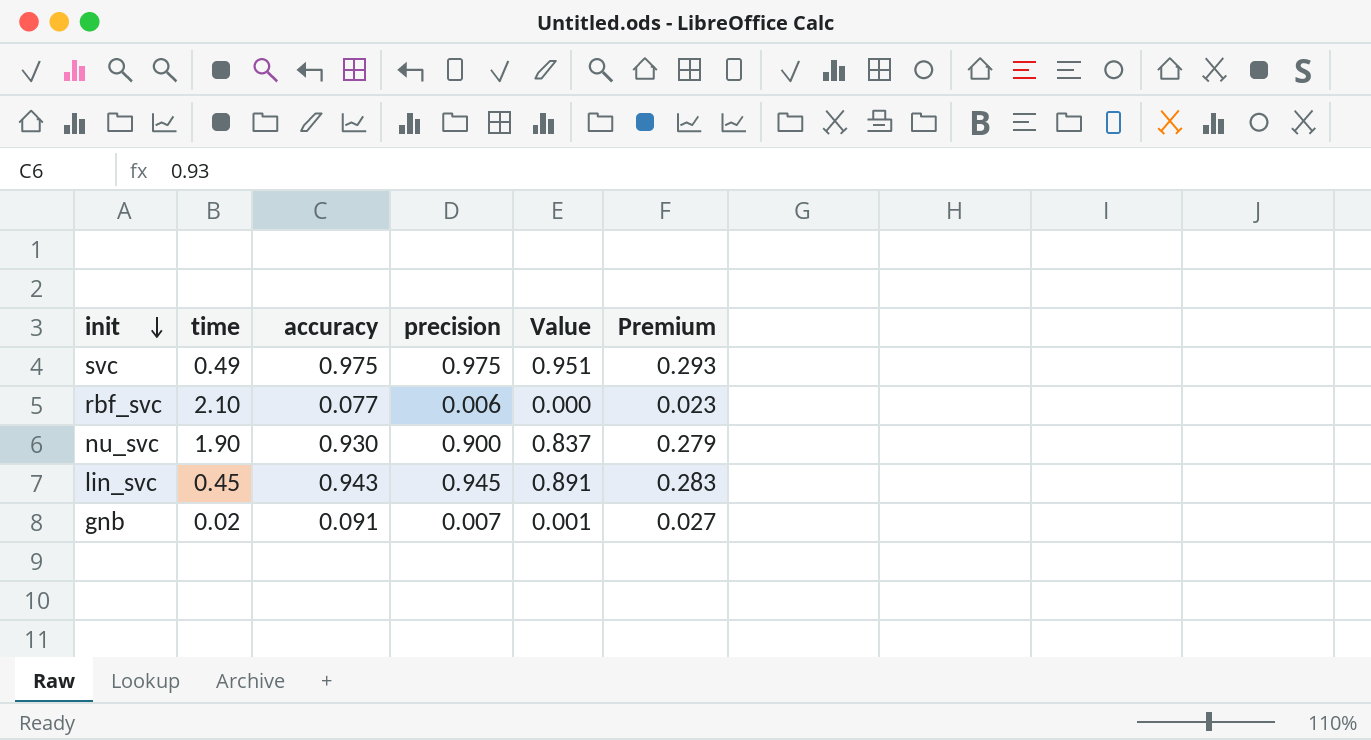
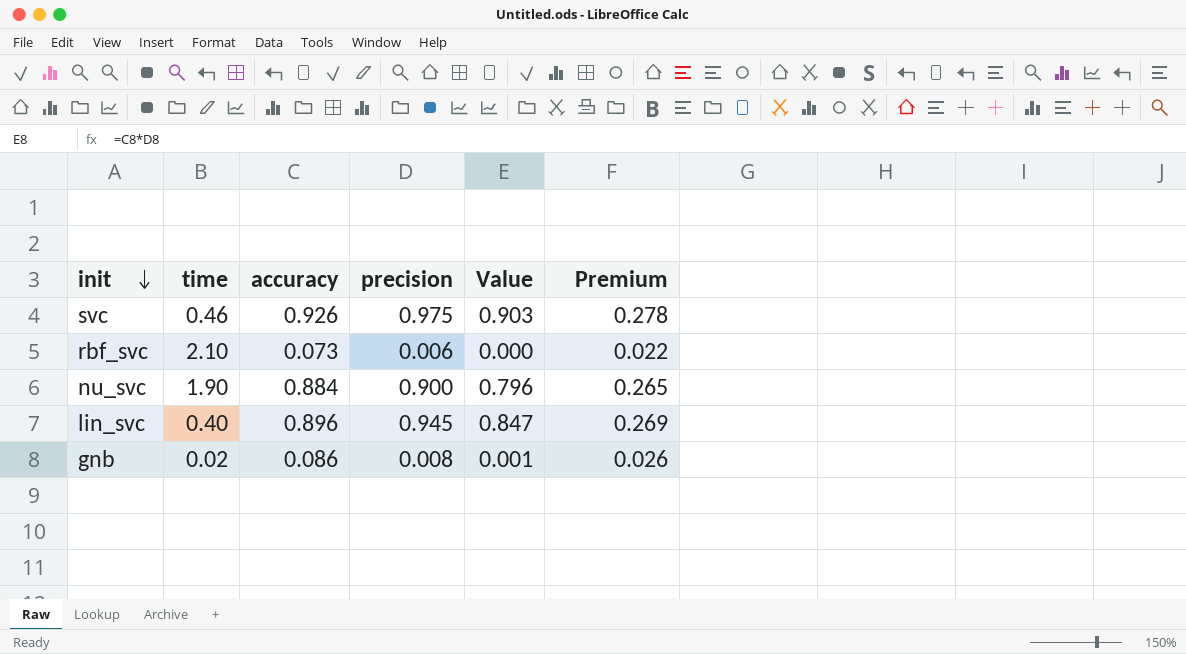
svc | time: 0.49 -> 0.46
svc | accuracy: 0.975 -> 0.926
svc | Value: 0.951 -> 0.903
svc | Premium: 0.293 -> 0.278
rbf_svc | accuracy: 0.077 -> 0.073
rbf_svc | Premium: 0.023 -> 0.022
nu_svc | accuracy: 0.930 -> 0.884
nu_svc | Value: 0.837 -> 0.796
nu_svc | Premium: 0.279 -> 0.265
lin_svc | time: 0.45 -> 0.40
lin_svc | accuracy: 0.943 -> 0.896
lin_svc | Value: 0.891 -> 0.847
lin_svc | Premium: 0.283 -> 0.269
gnb | accuracy: 0.091 -> 0.086
gnb | precision: 0.007 -> 0.008
gnb | Premium: 0.027 -> 0.026

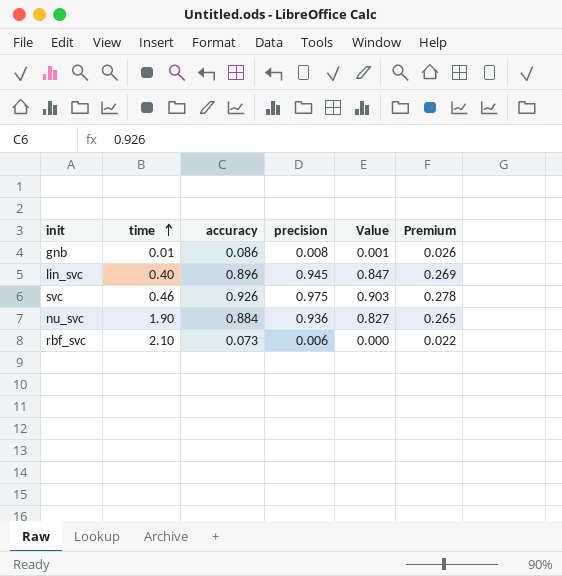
row order: init descending -> time ascending
gnb | time: 0.02 -> 0.01
nu_svc | precision: 0.900 -> 0.936
nu_svc | Value: 0.796 -> 0.827

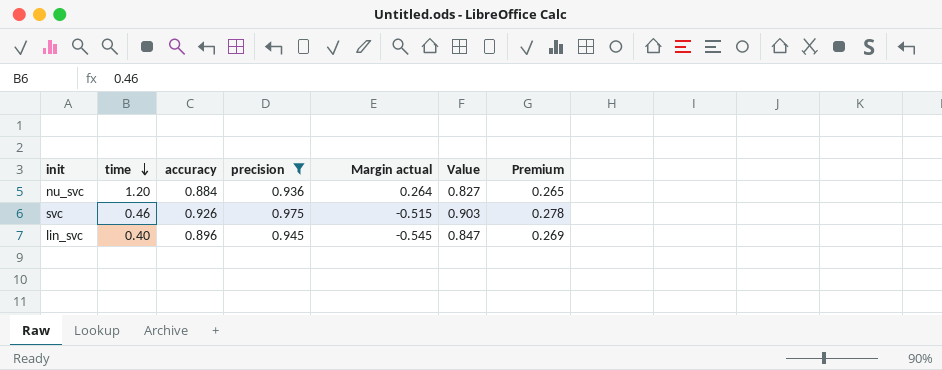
filter: none -> precision >= 0.936
row order: time ascending -> time descending
column Margin actual | formula: none -> [time] - [precision]
nu_svc | time: 1.90 -> 1.20

